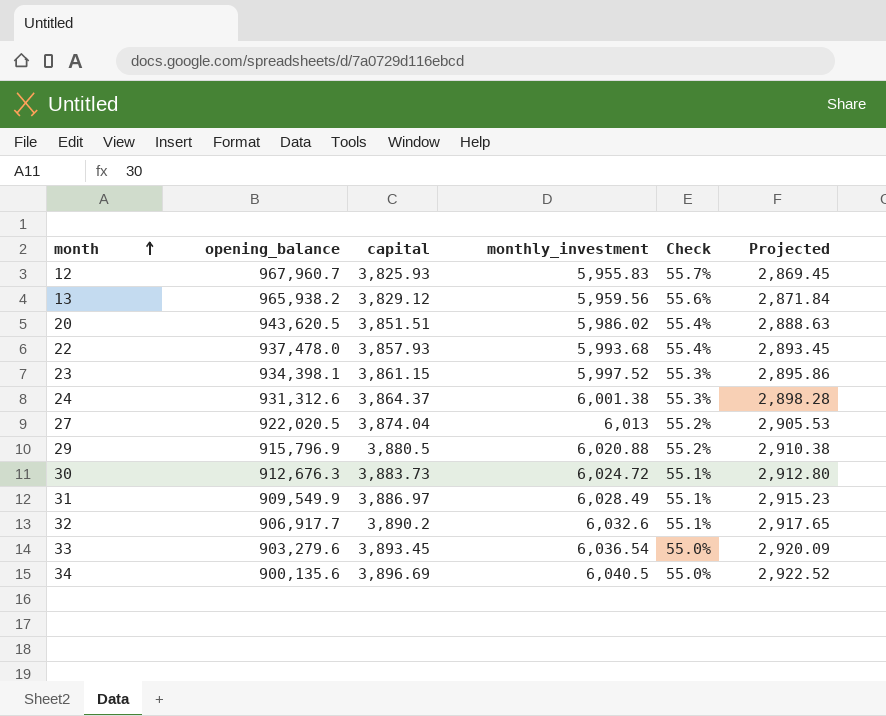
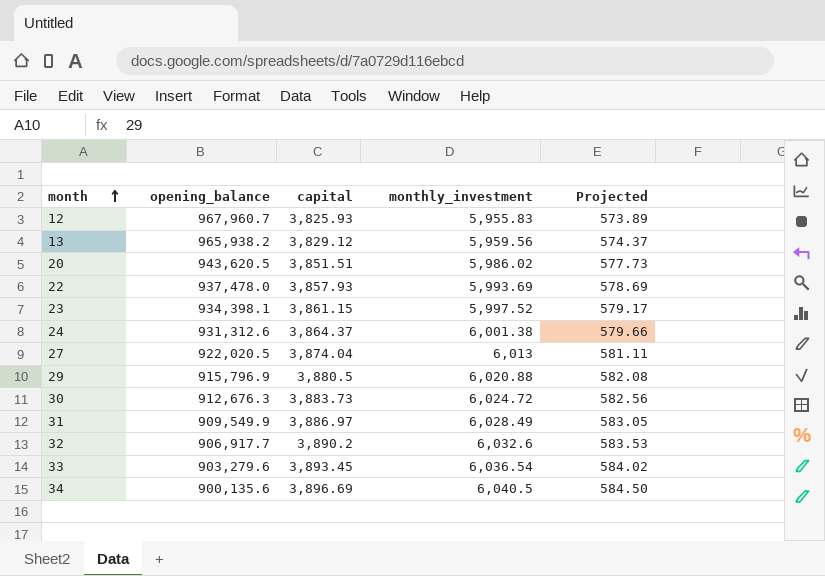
column Check | formula: ([monthly_investment] - [capital]) / [capital] -> none
column Projected | formula: [capital] * 0.75 -> [capital] * 0.15
22 | monthly_investment: 5,993.68 -> 5,993.69

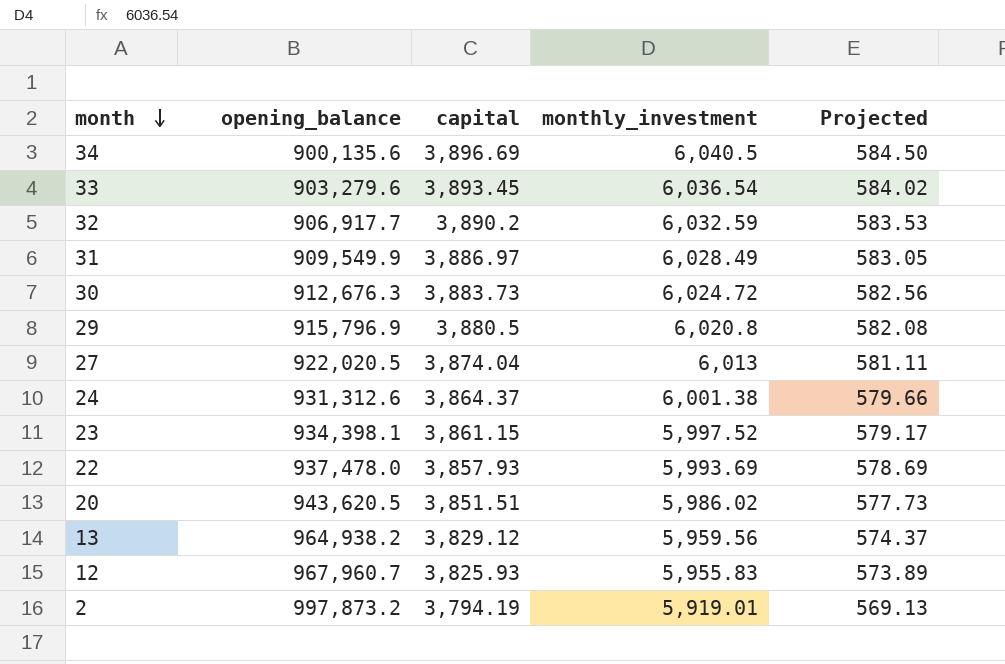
row order: month ascending -> month descending
32 | monthly_investment: 6,032.6 -> 6,032.59
29 | monthly_investment: 6,020.88 -> 6,020.8
13 | opening_balance: 965,938.2 -> 964,938.2
row 2: none -> 997,873.2 | 3,794.19 | 5,919.01 | 569.13

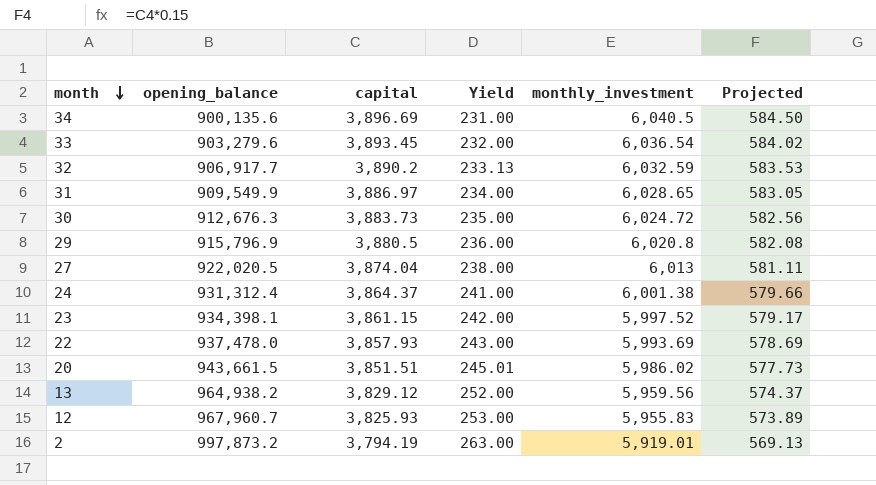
column Yield | formula: none -> [opening_balance] / [capital]
31 | monthly_investment: 6,028.49 -> 6,028.65
24 | opening_balance: 931,312.6 -> 931,312.4
20 | opening_balance: 943,620.5 -> 943,661.5

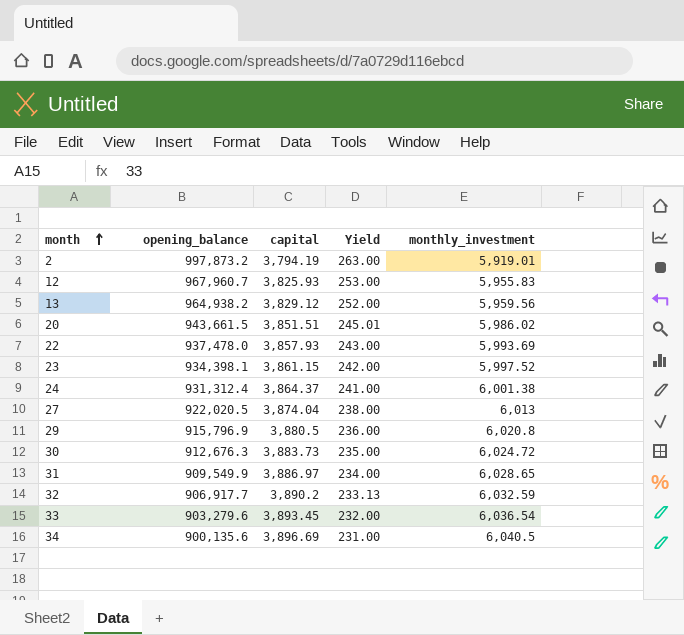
row order: month descending -> month ascending
column Projected | formula: [capital] * 0.15 -> none

